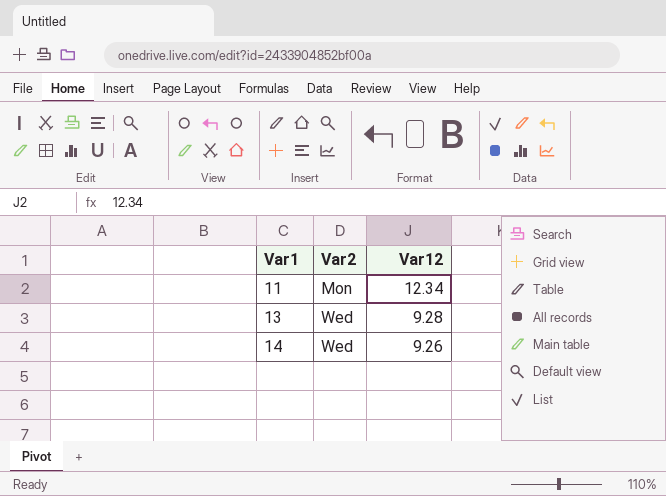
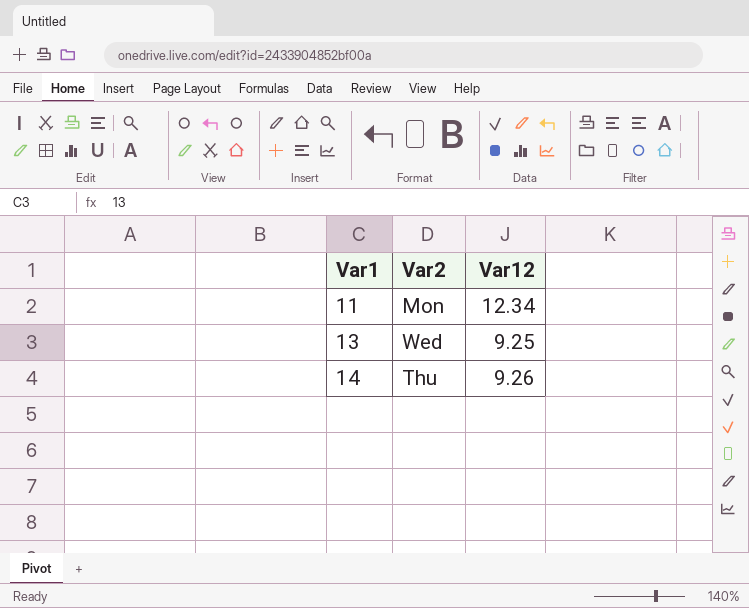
13 | Var12: 9.28 -> 9.25
14 | Var2: Wed -> Thu

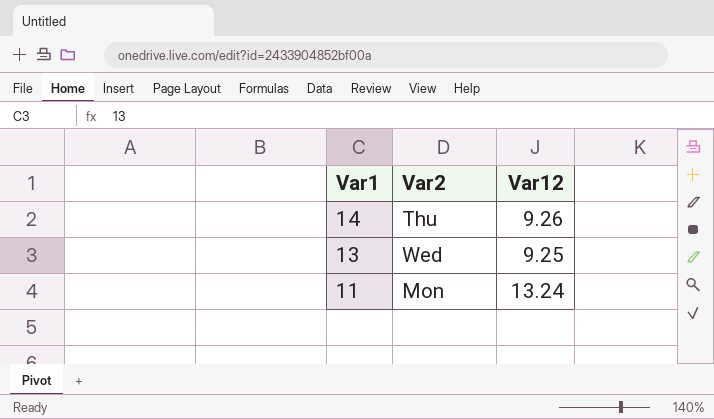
row order: Var1 ascending -> Var1 descending
11 | Var12: 12.34 -> 13.24

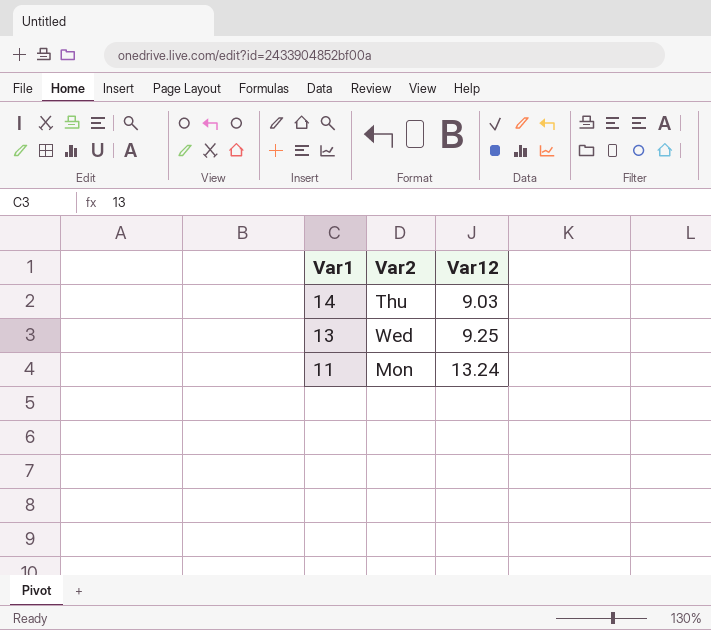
14 | Var12: 9.26 -> 9.03

